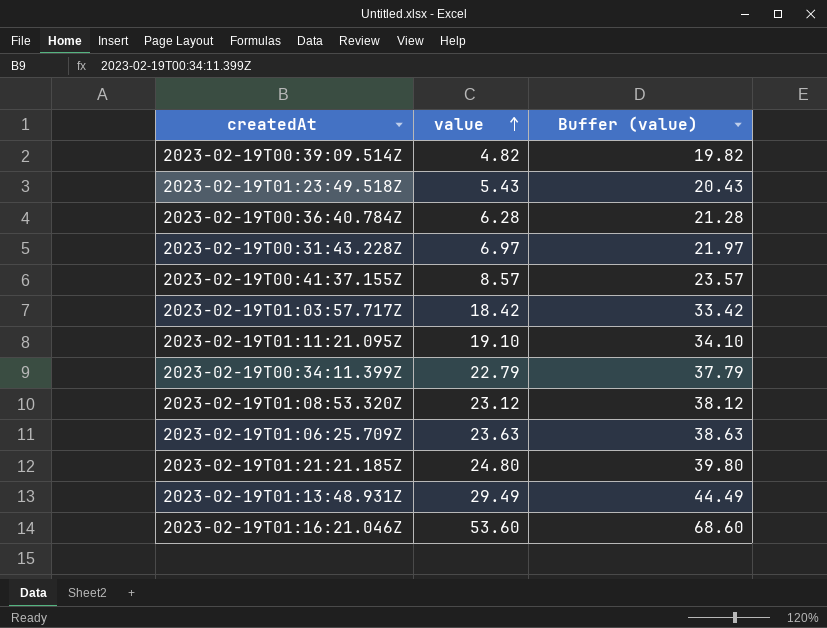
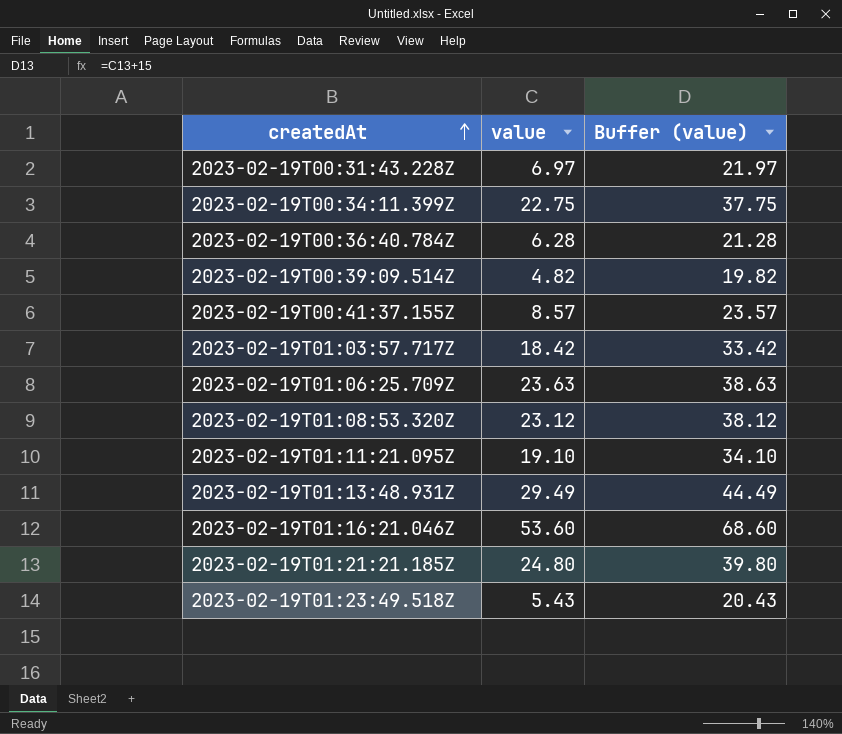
row order: value ascending -> createdAt ascending
2023-02-19T00:34:11.399Z | value: 22.79 -> 22.75
2023-02-19T00:34:11.399Z | Buffer (value): 37.79 -> 37.75

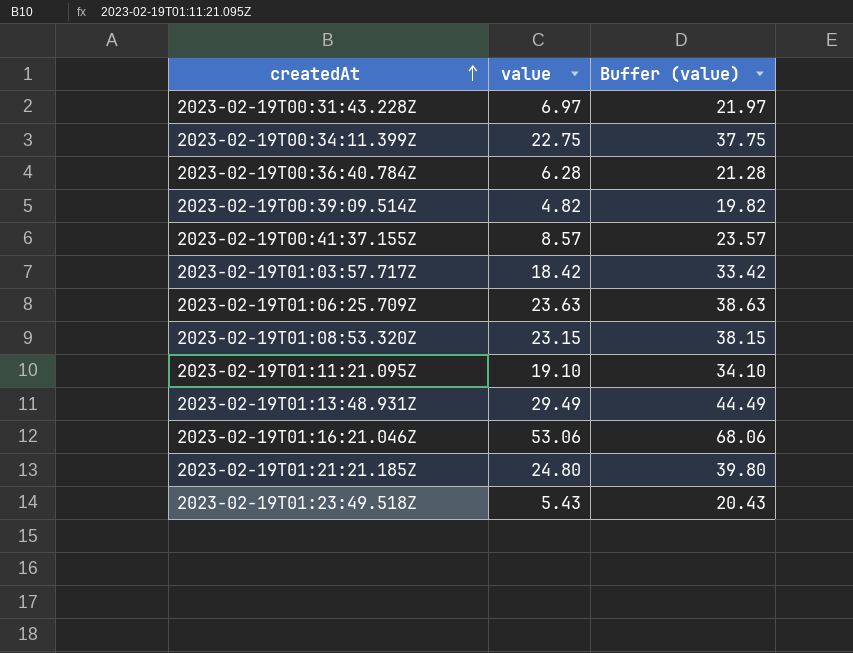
2023-02-19T01:08:53.320Z | value: 23.12 -> 23.15
2023-02-19T01:08:53.320Z | Buffer (value): 38.12 -> 38.15
2023-02-19T01:16:21.046Z | value: 53.60 -> 53.06
2023-02-19T01:16:21.046Z | Buffer (value): 68.60 -> 68.06

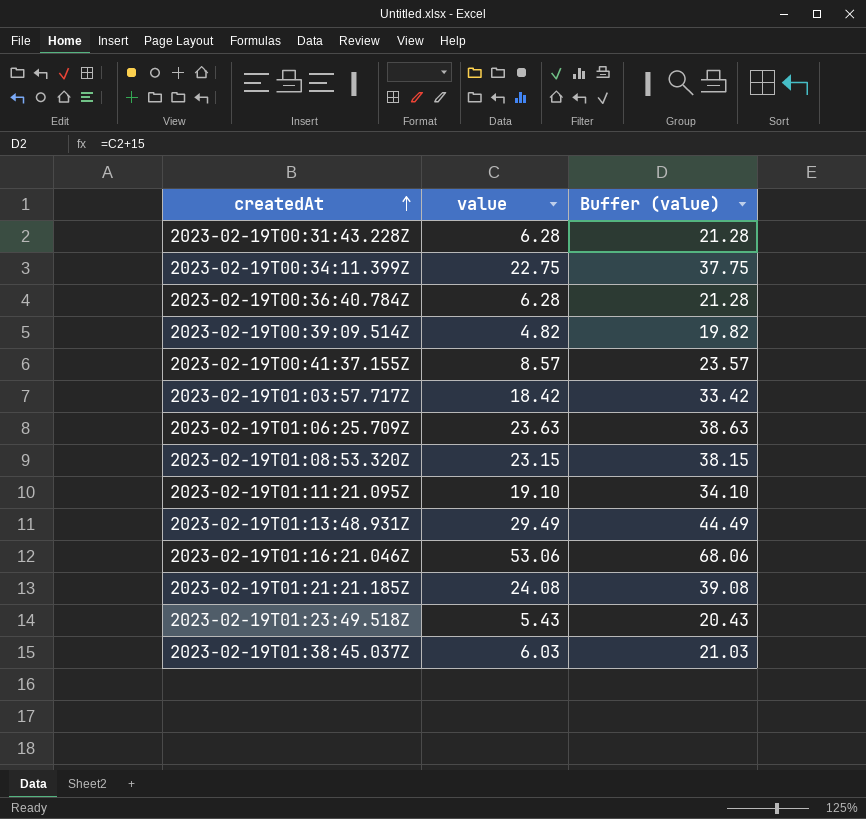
2023-02-19T00:31:43.228Z | value: 6.97 -> 6.28
2023-02-19T00:31:43.228Z | Buffer (value): 21.97 -> 21.28
2023-02-19T01:21:21.185Z | value: 24.80 -> 24.08
2023-02-19T01:21:21.185Z | Buffer (value): 39.80 -> 39.08
row 2023-02-19T01:38:45.037Z: none -> 6.03 | 21.03

